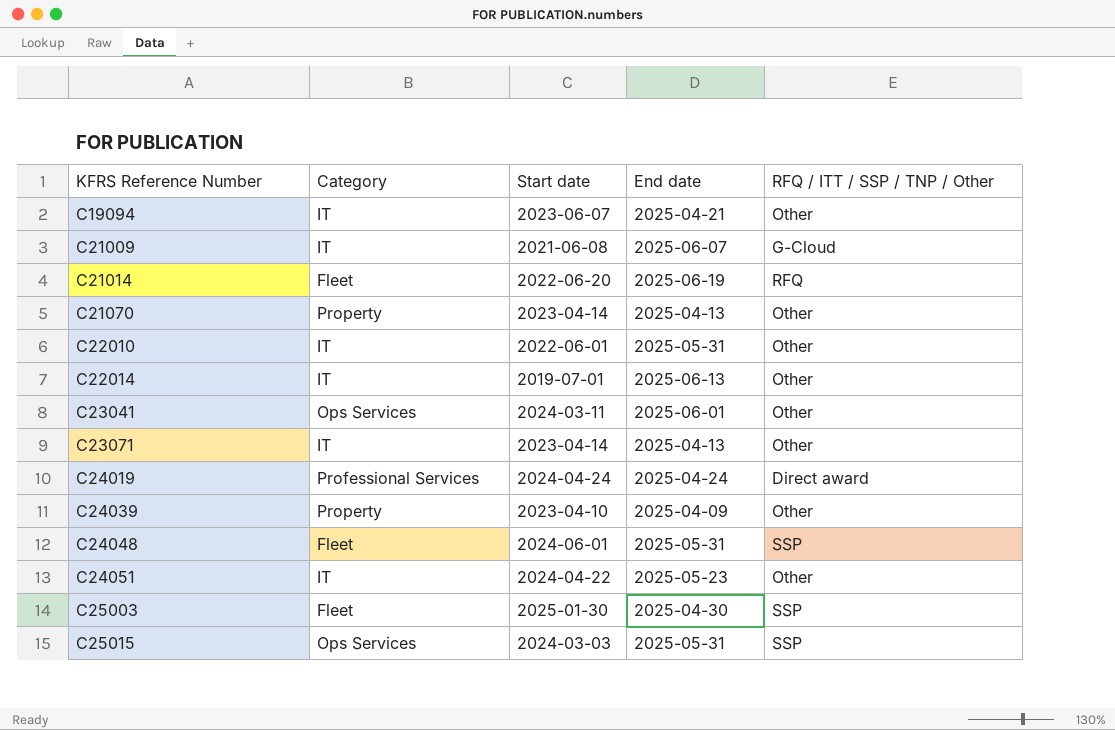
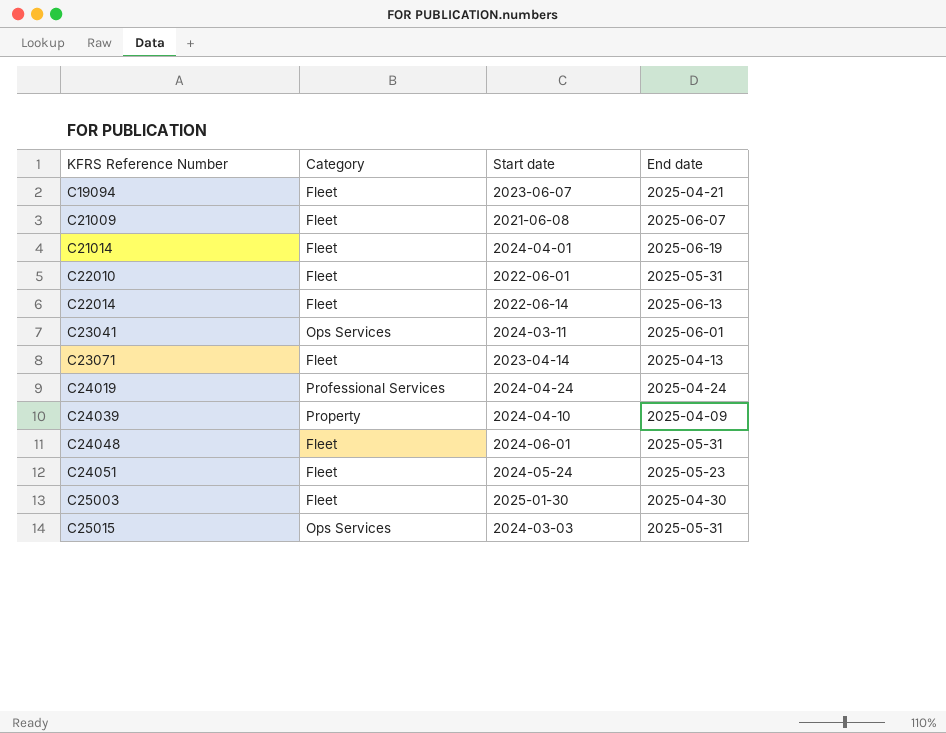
column RFQ / ITT / SSP / TNP / Other | position: 5 -> none
row C21070: Property | 2023-04-14 | 2025-04-13 | Other -> none
C19094 | Category: IT -> Fleet
C21009 | Category: IT -> Fleet
C21014 | Start date: 2022-06-20 -> 2024-04-01
C22010 | Category: IT -> Fleet
C22014 | Category: IT -> Fleet
C22014 | Start date: 2019-07-01 -> 2022-06-14
C23071 | Category: IT -> Fleet
C24039 | Start date: 2023-04-10 -> 2024-04-10
C24051 | Category: IT -> Fleet
C24051 | Start date: 2024-04-22 -> 2024-05-24

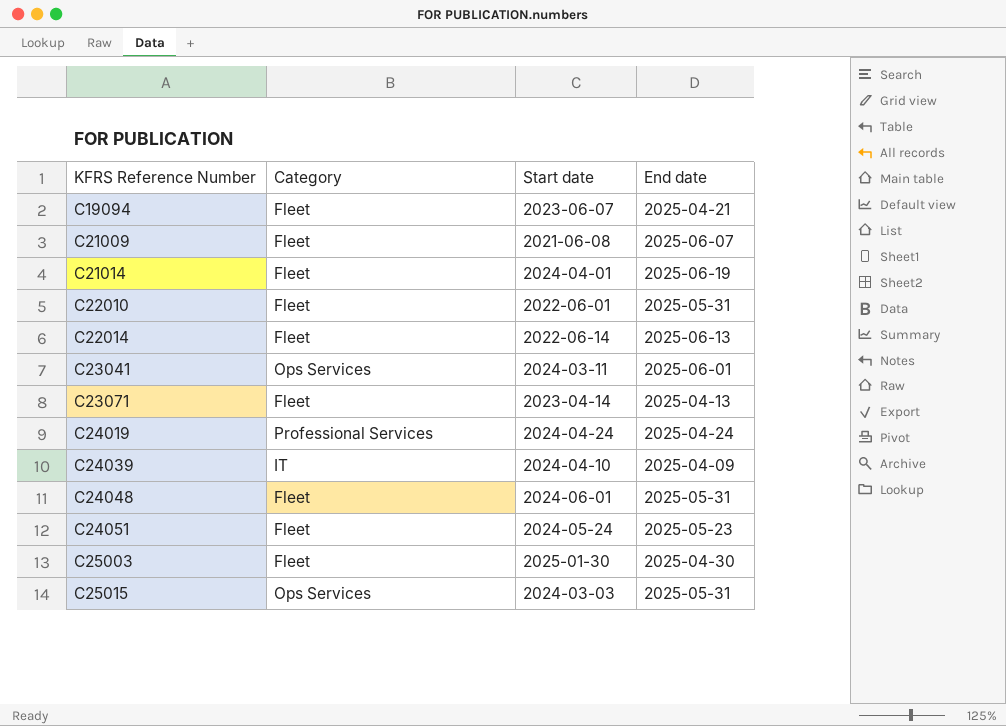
C24039 | Category: Property -> IT

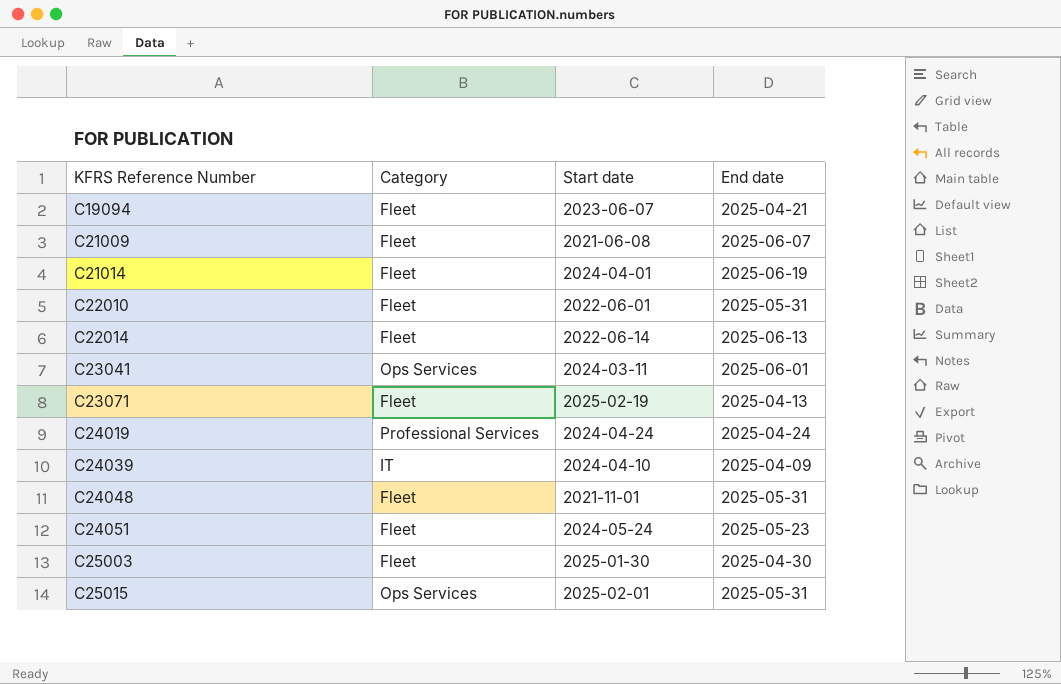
C23071 | Start date: 2023-04-14 -> 2025-02-19
C24048 | Start date: 2024-06-01 -> 2021-11-01
C25015 | Start date: 2024-03-03 -> 2025-02-01

